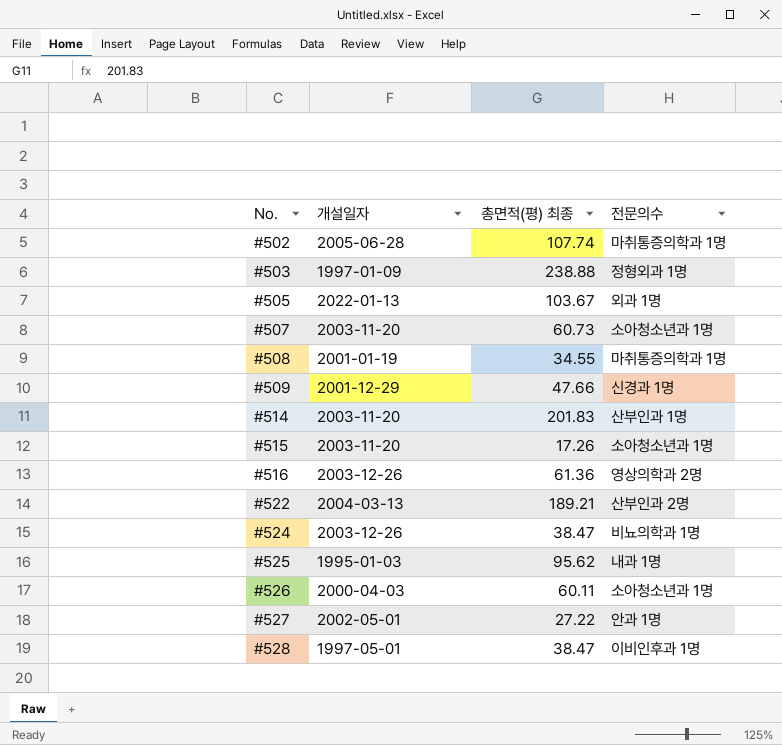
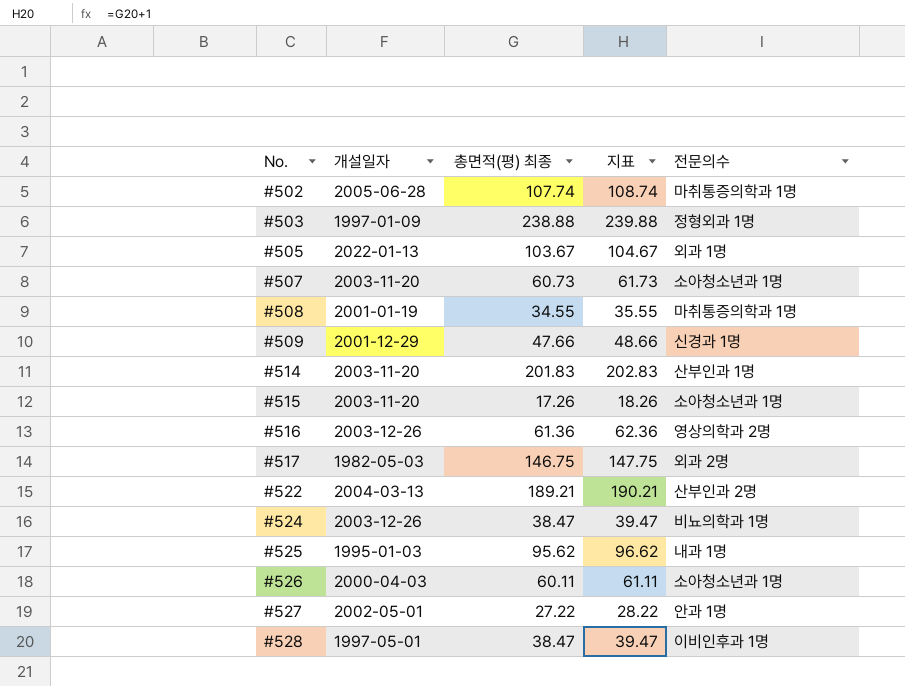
column 지표 | formula: none -> [총면적(평) 최종] + 1
row #517: none -> 1982-05-03 | 146.75 | 147.75 | 외과 2명

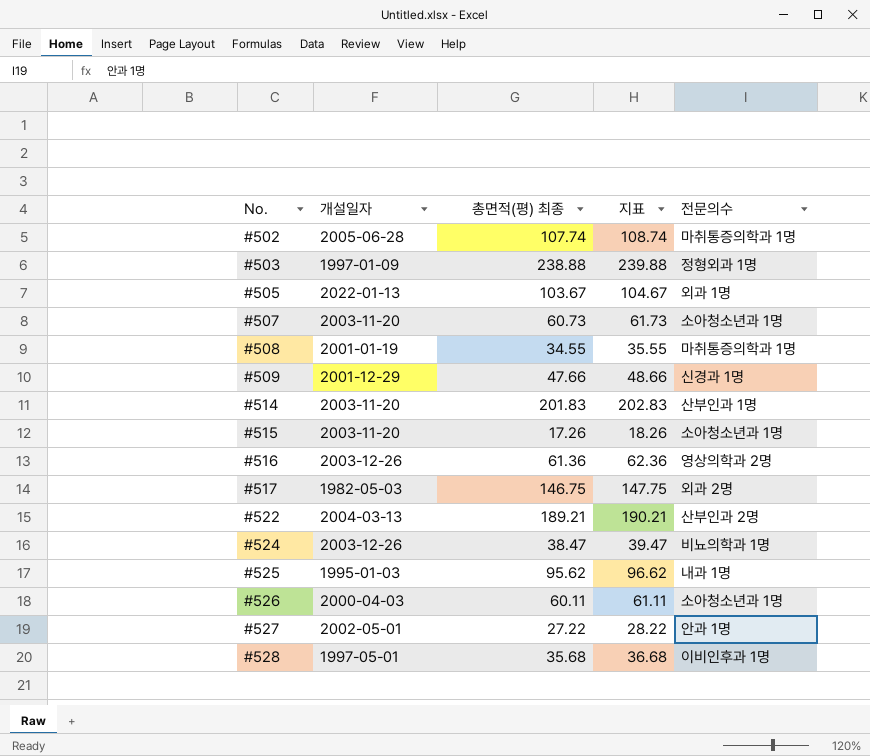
#528 | 총면적(평) 최종: 38.47 -> 35.68
#528 | 지표: 39.47 -> 36.68

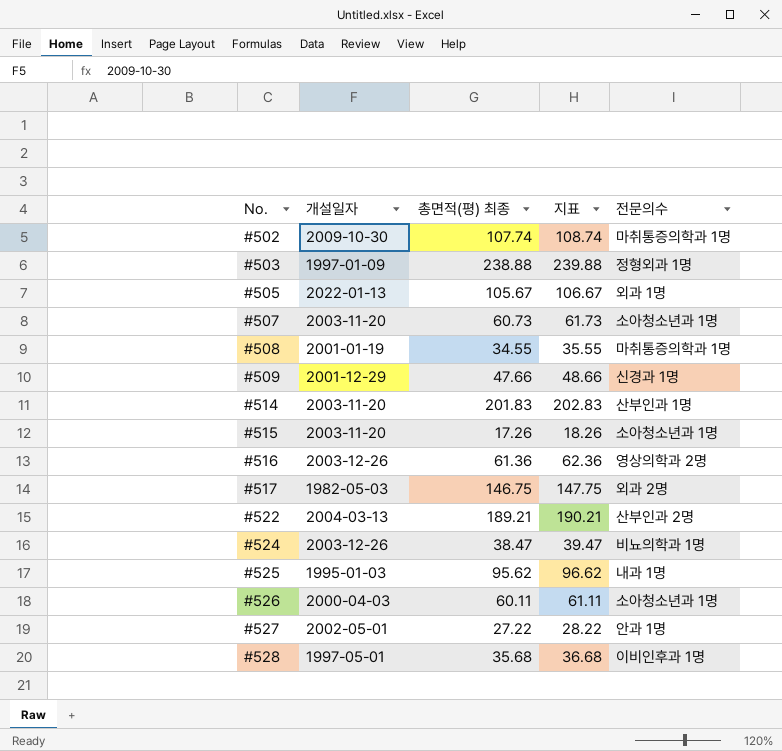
#502 | 개설일자: 2005-06-28 -> 2009-10-30
#505 | 총면적(평) 최종: 103.67 -> 105.67
#505 | 지표: 104.67 -> 106.67

